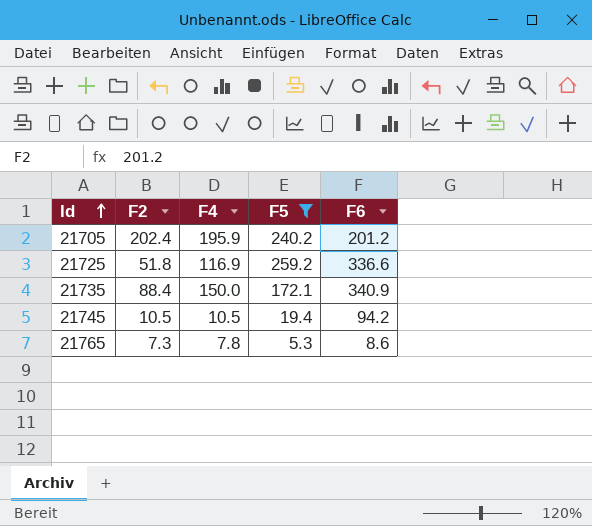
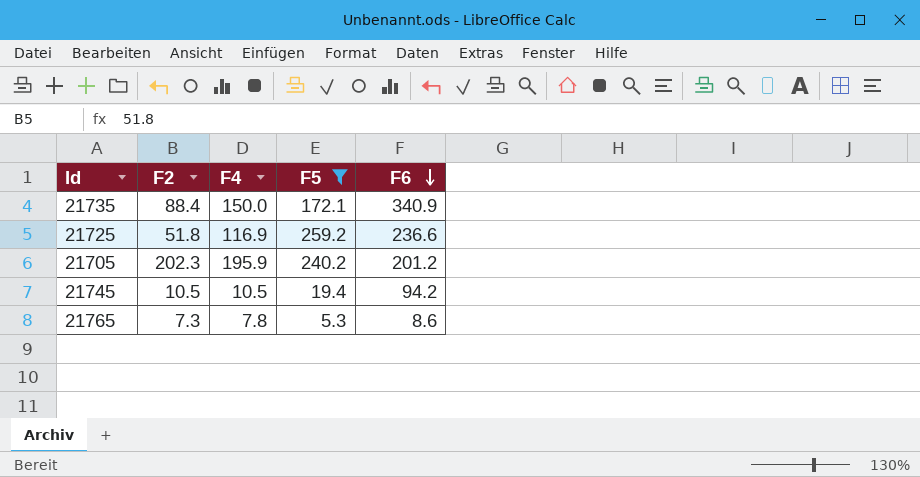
row order: Id ascending -> F6 descending
21725 | F6: 336.6 -> 236.6
21705 | F2: 202.4 -> 202.3

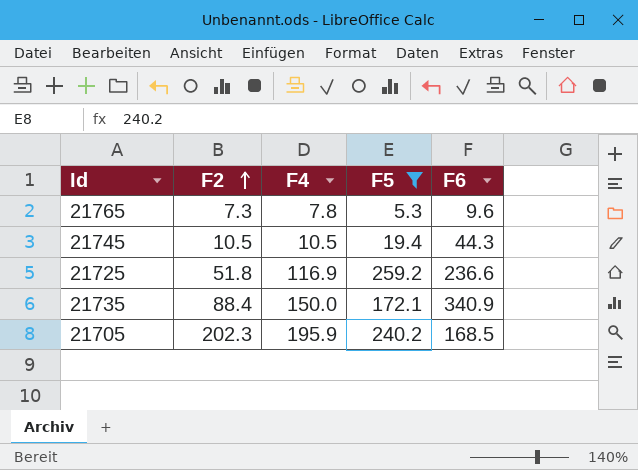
row order: F6 descending -> F2 ascending
21765 | F6: 8.6 -> 9.6
21745 | F6: 94.2 -> 44.3
21705 | F6: 201.2 -> 168.5

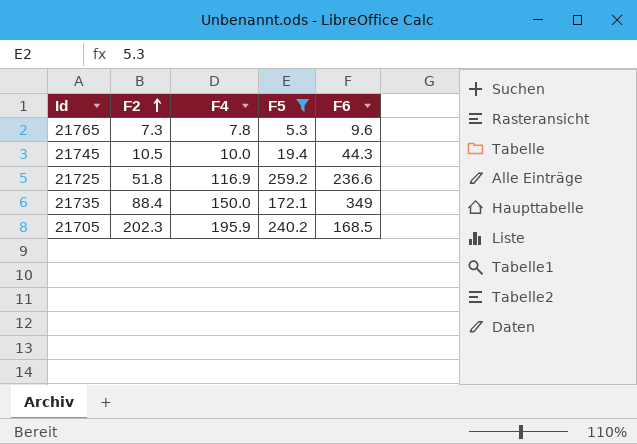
21745 | F4: 10.5 -> 10.0
21735 | F6: 340.9 -> 349

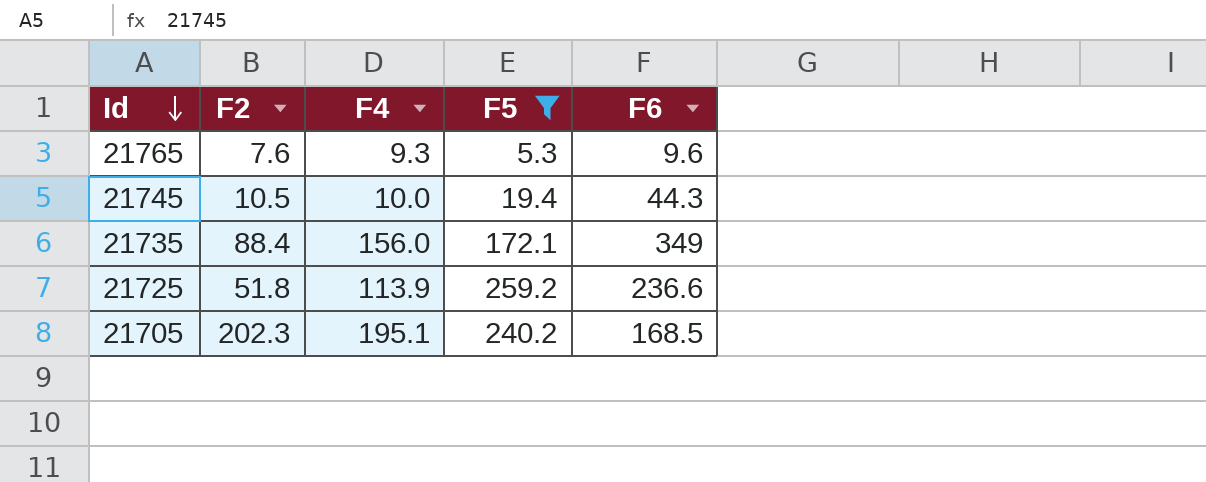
row order: F2 ascending -> Id descending
21765 | F2: 7.3 -> 7.6
21765 | F4: 7.8 -> 9.3
21735 | F4: 150.0 -> 156.0
21725 | F4: 116.9 -> 113.9
21705 | F4: 195.9 -> 195.1

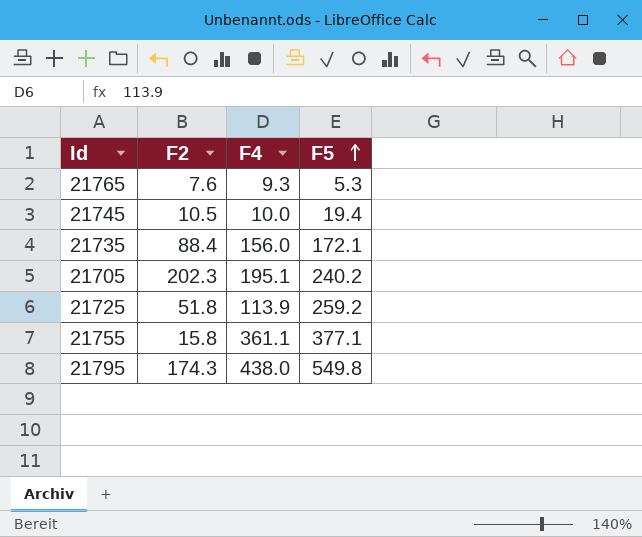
filter: F5 <= 259.2 -> none
row order: Id descending -> F5 ascending
column F6 | position: 5 -> none

